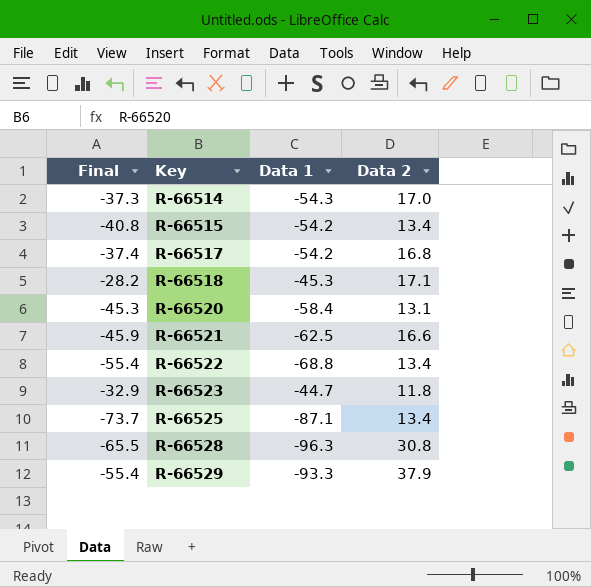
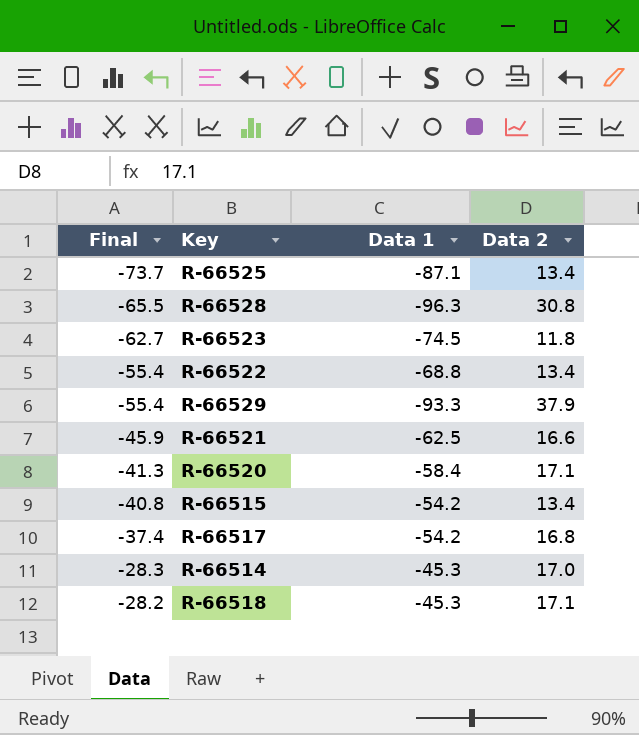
row order: Key ascending -> Final ascending
R-66523 | Final: -32.9 -> -62.7
R-66523 | Data 1: -44.7 -> -74.5
R-66520 | Final: -45.3 -> -41.3
R-66520 | Data 2: 13.1 -> 17.1
R-66514 | Final: -37.3 -> -28.3
R-66514 | Data 1: -54.3 -> -45.3

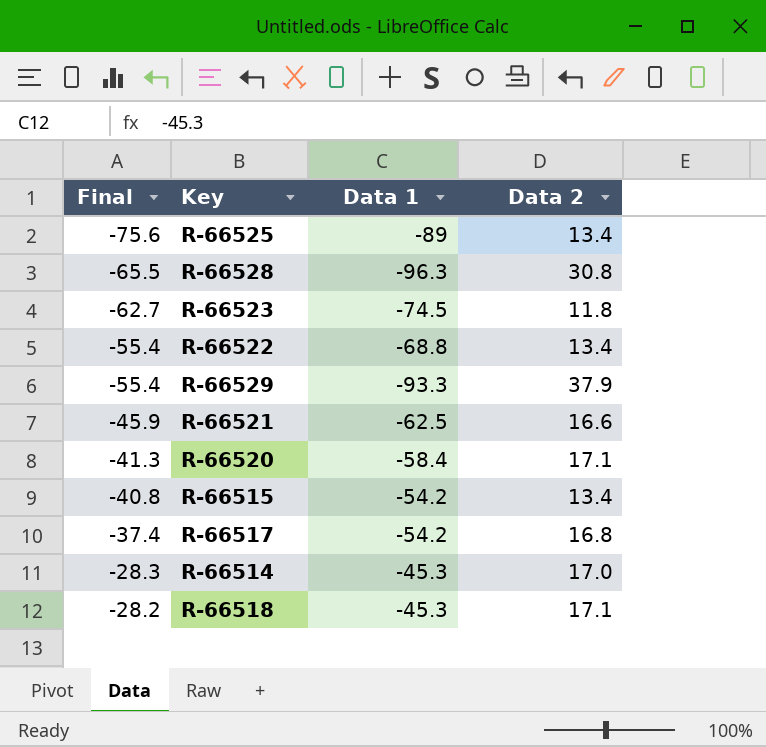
R-66525 | Final: -73.7 -> -75.6
R-66525 | Data 1: -87.1 -> -89

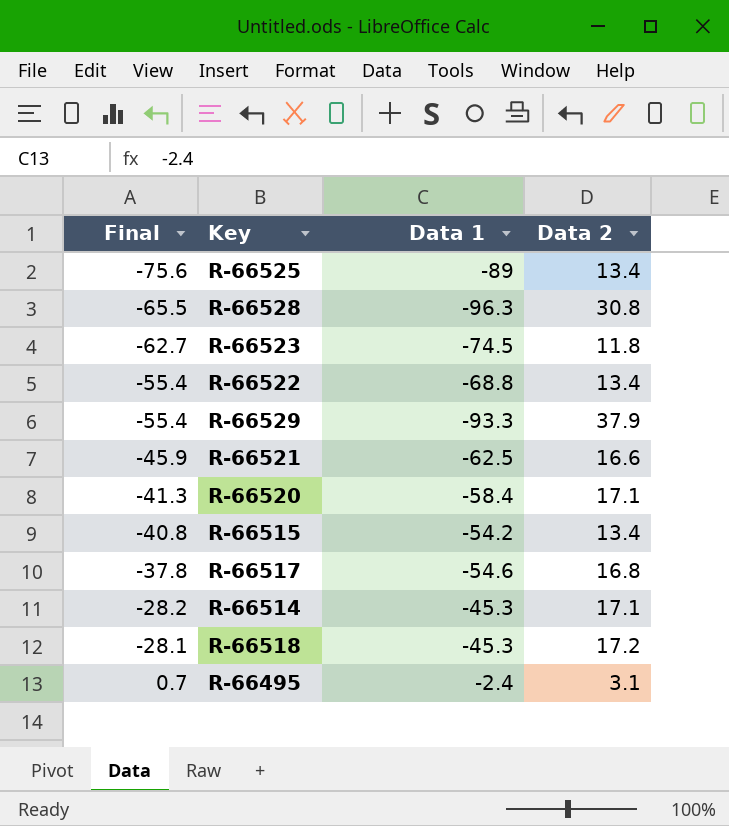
R-66517 | Final: -37.4 -> -37.8
R-66517 | Data 1: -54.2 -> -54.6
R-66514 | Final: -28.3 -> -28.2
R-66514 | Data 2: 17.0 -> 17.1
R-66518 | Final: -28.2 -> -28.1
R-66518 | Data 2: 17.1 -> 17.2
row R-66495: none -> 0.7 | -2.4 | 3.1

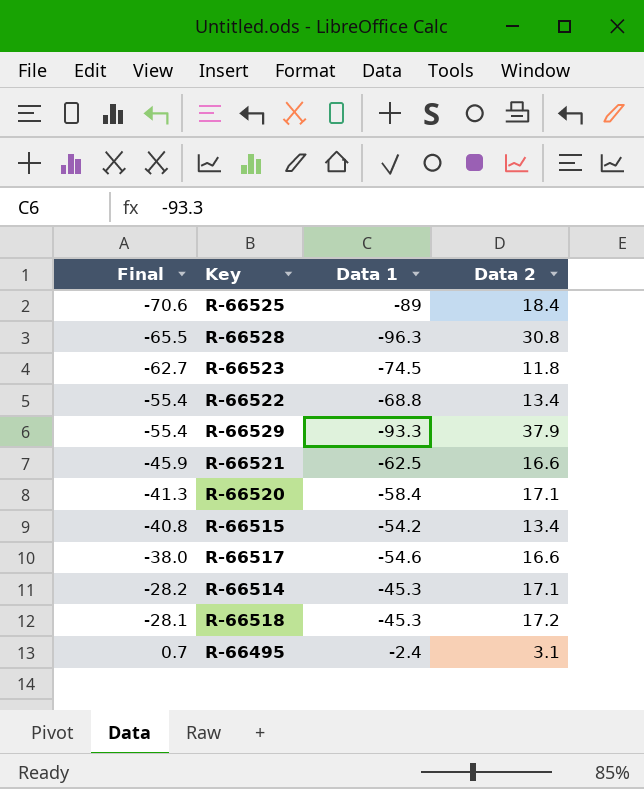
R-66525 | Final: -75.6 -> -70.6
R-66525 | Data 2: 13.4 -> 18.4
R-66517 | Final: -37.8 -> -38.0
R-66517 | Data 2: 16.8 -> 16.6

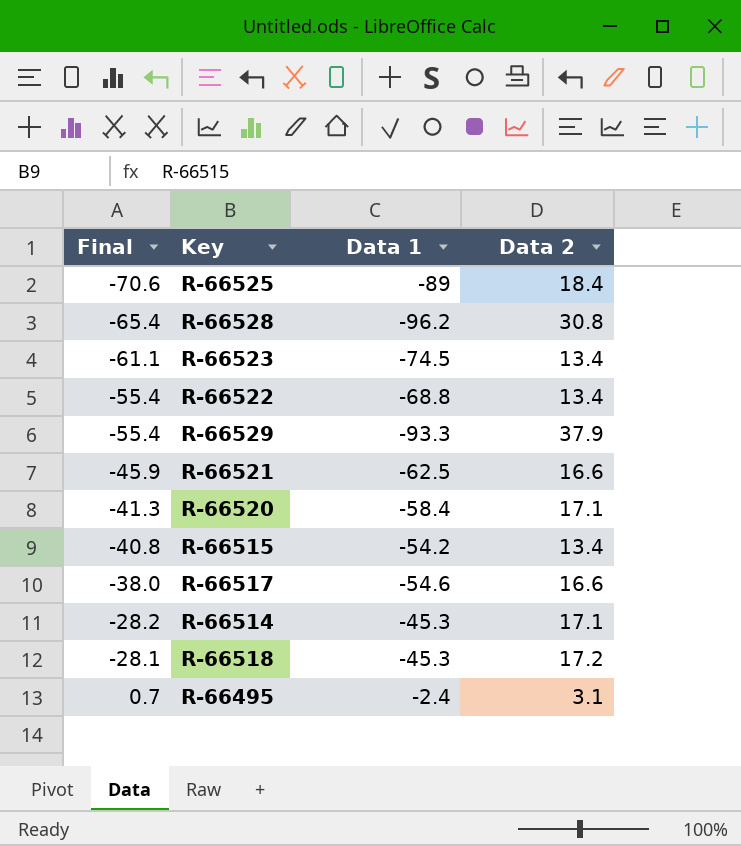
R-66528 | Final: -65.5 -> -65.4
R-66528 | Data 1: -96.3 -> -96.2
R-66523 | Final: -62.7 -> -61.1
R-66523 | Data 2: 11.8 -> 13.4

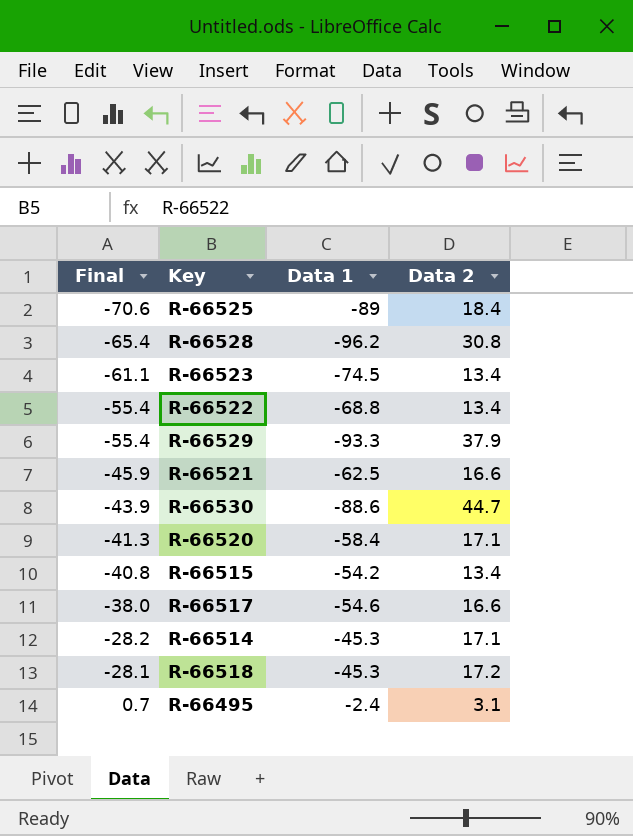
row R-66530: none -> -43.9 | -88.6 | 44.7

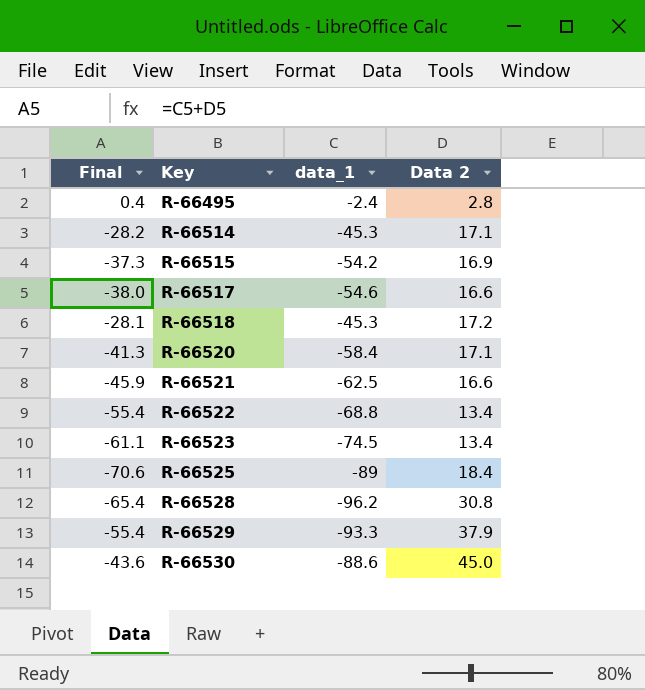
row order: Final ascending -> Key ascending
column name: Data 1 -> data_1
R-66495 | Final: 0.7 -> 0.4
R-66495 | Data 2: 3.1 -> 2.8
R-66515 | Final: -40.8 -> -37.3
R-66515 | Data 2: 13.4 -> 16.9
R-66530 | Final: -43.9 -> -43.6
R-66530 | Data 2: 44.7 -> 45.0

